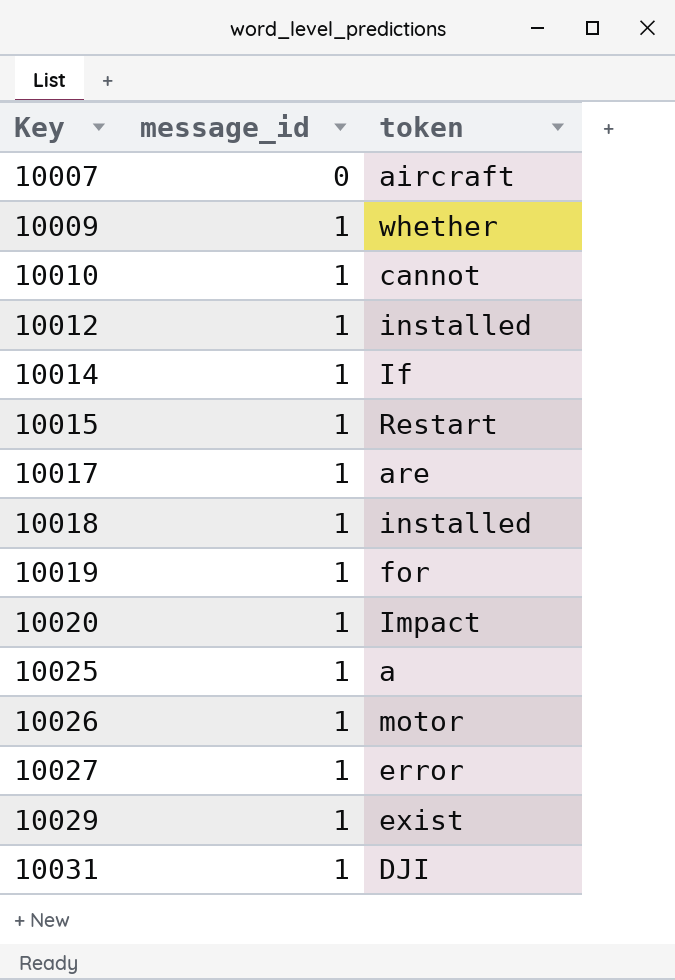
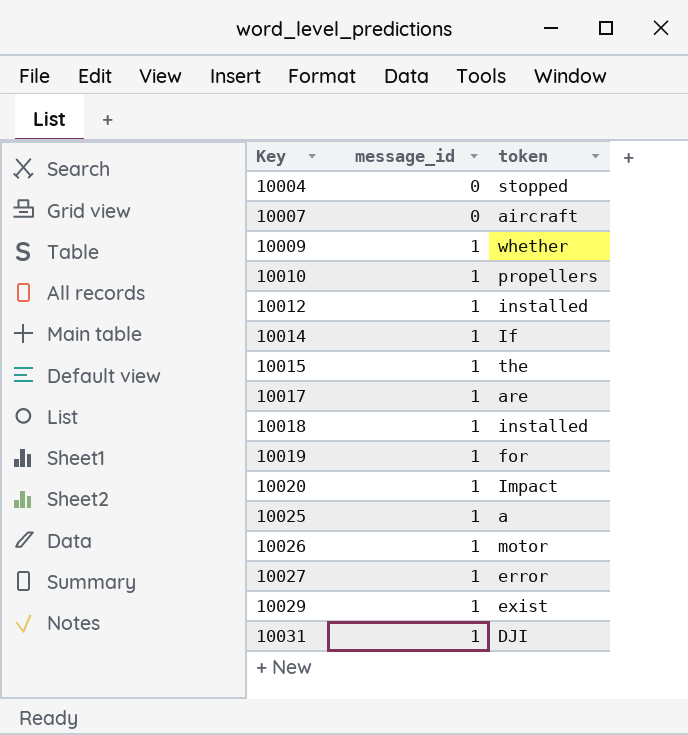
row 10004: none -> 0 | stopped
10010 | token: cannot -> propellers
10015 | token: Restart -> the

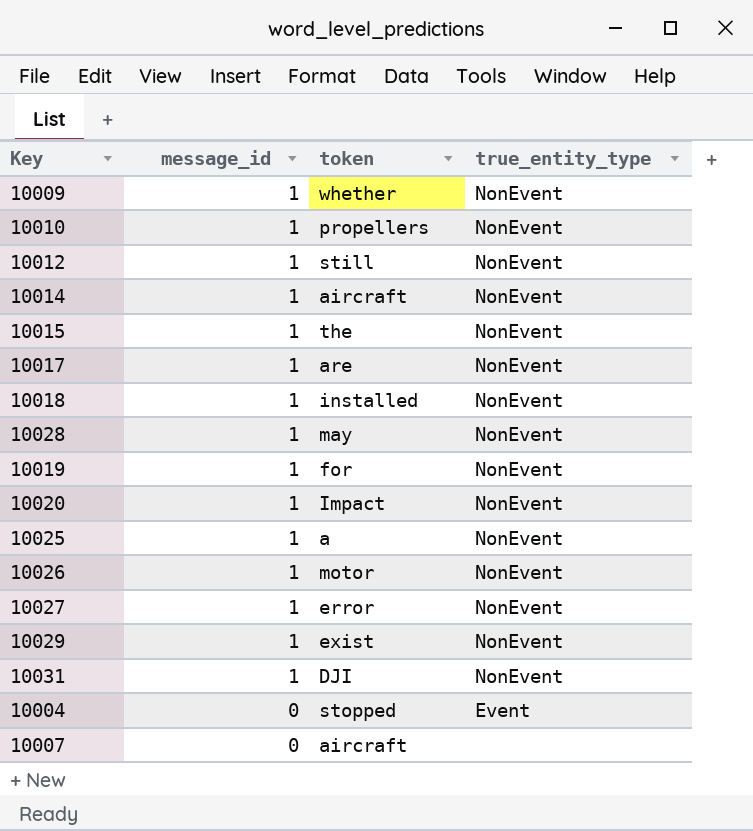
row order: Key ascending -> message_id descending
column true_entity_type | position: none -> 4
10012 | token: installed -> still
10014 | token: If -> aircraft
row 10028: none -> 1 | may | NonEvent

